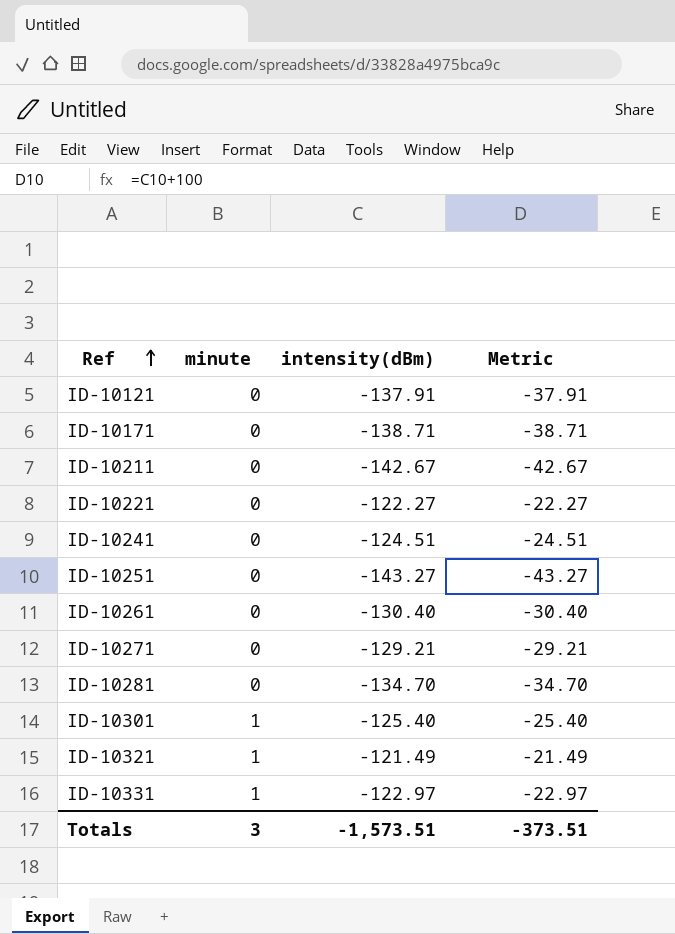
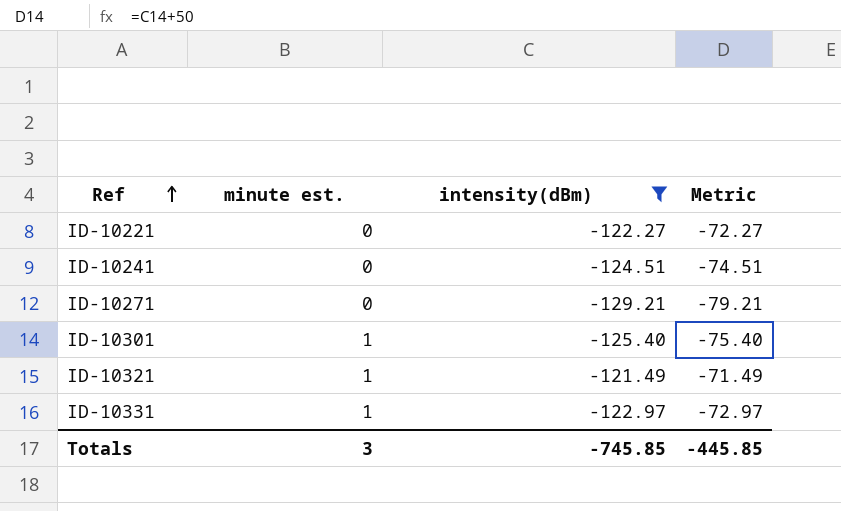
filter: none -> intensity(dBm) >= -129.21
column name: minute -> minute est.
column Metric | formula: [intensity(dBm)] + 100 -> [intensity(dBm)] + 50
Totals | intensity(dBm): -1,573.51 -> -745.85
Totals | Metric: -373.51 -> -445.85

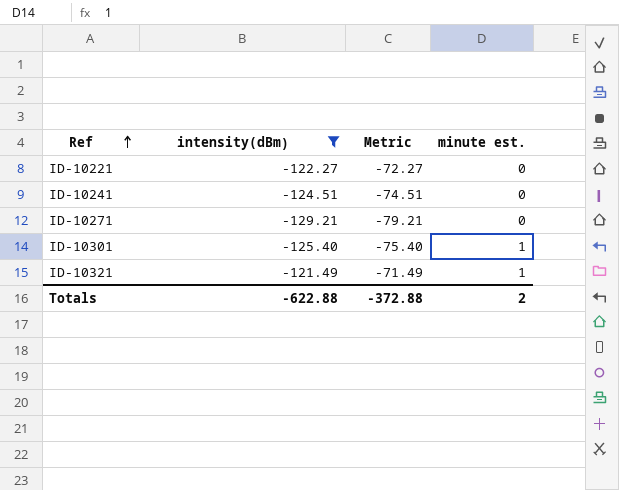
column minute est. | position: 2 -> 4
row ID-10331: 1 | -122.97 | -72.97 -> none
Totals | intensity(dBm): -745.85 -> -622.88
Totals | Metric: -445.85 -> -372.88
Totals | minute est.: 3 -> 2

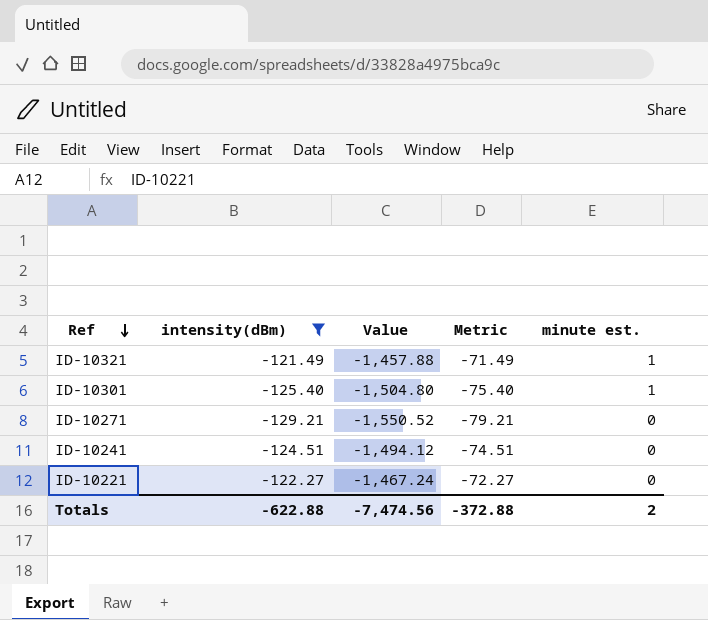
row order: Ref ascending -> Ref descending
column Value | formula: none -> [intensity(dBm)] * 12

